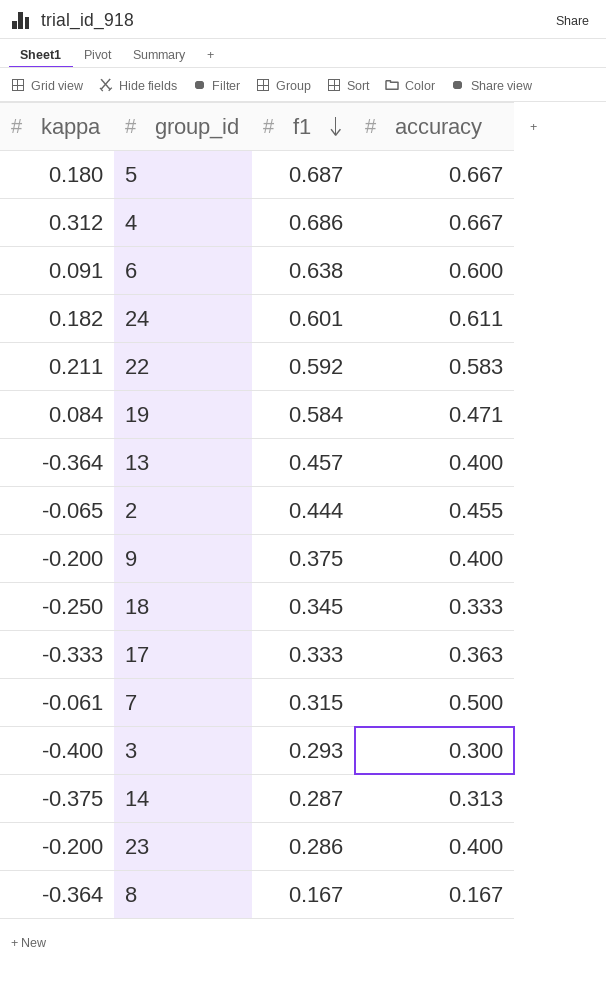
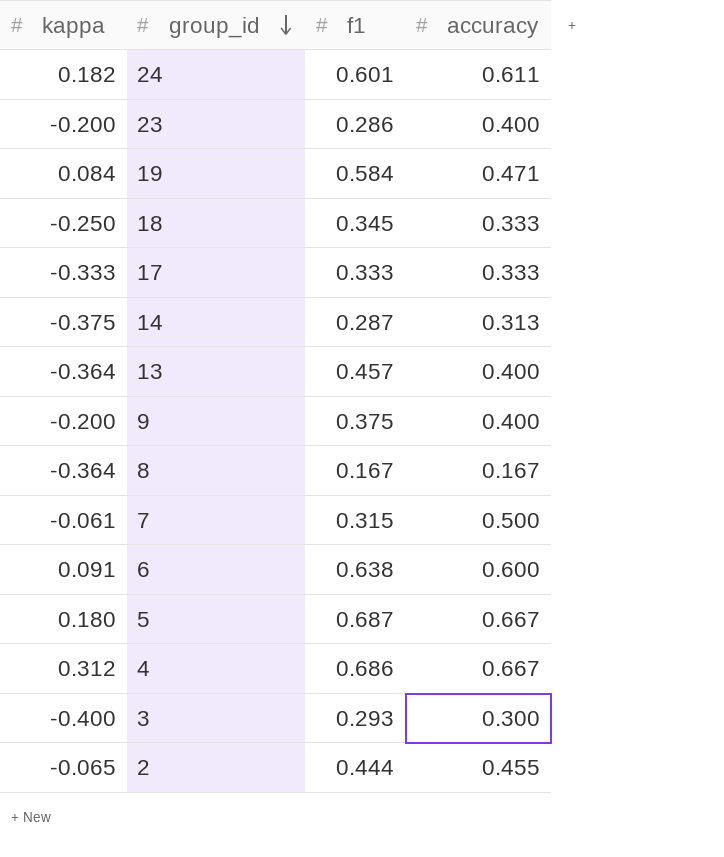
row order: f1 descending -> group_id descending
row 22: 0.211 | 0.592 | 0.583 -> none
17 | accuracy: 0.363 -> 0.333

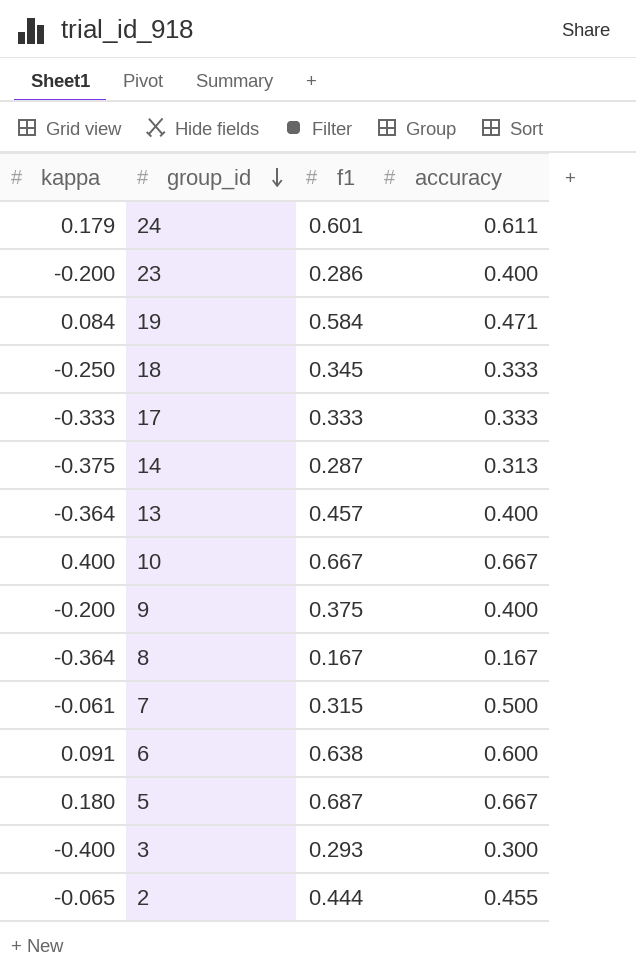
row 4: 0.312 | 0.686 | 0.667 -> none
24 | kappa: 0.182 -> 0.179
row 10: none -> 0.400 | 0.667 | 0.667

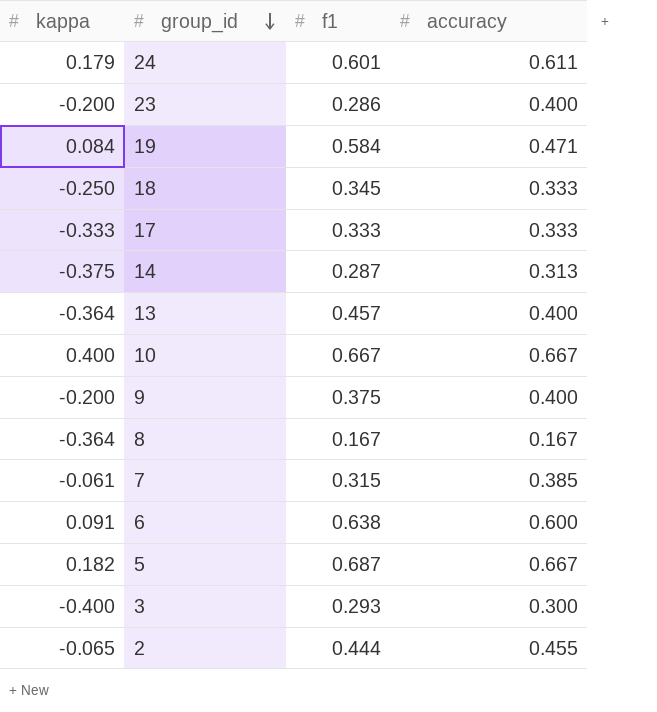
7 | accuracy: 0.500 -> 0.385
5 | kappa: 0.180 -> 0.182

